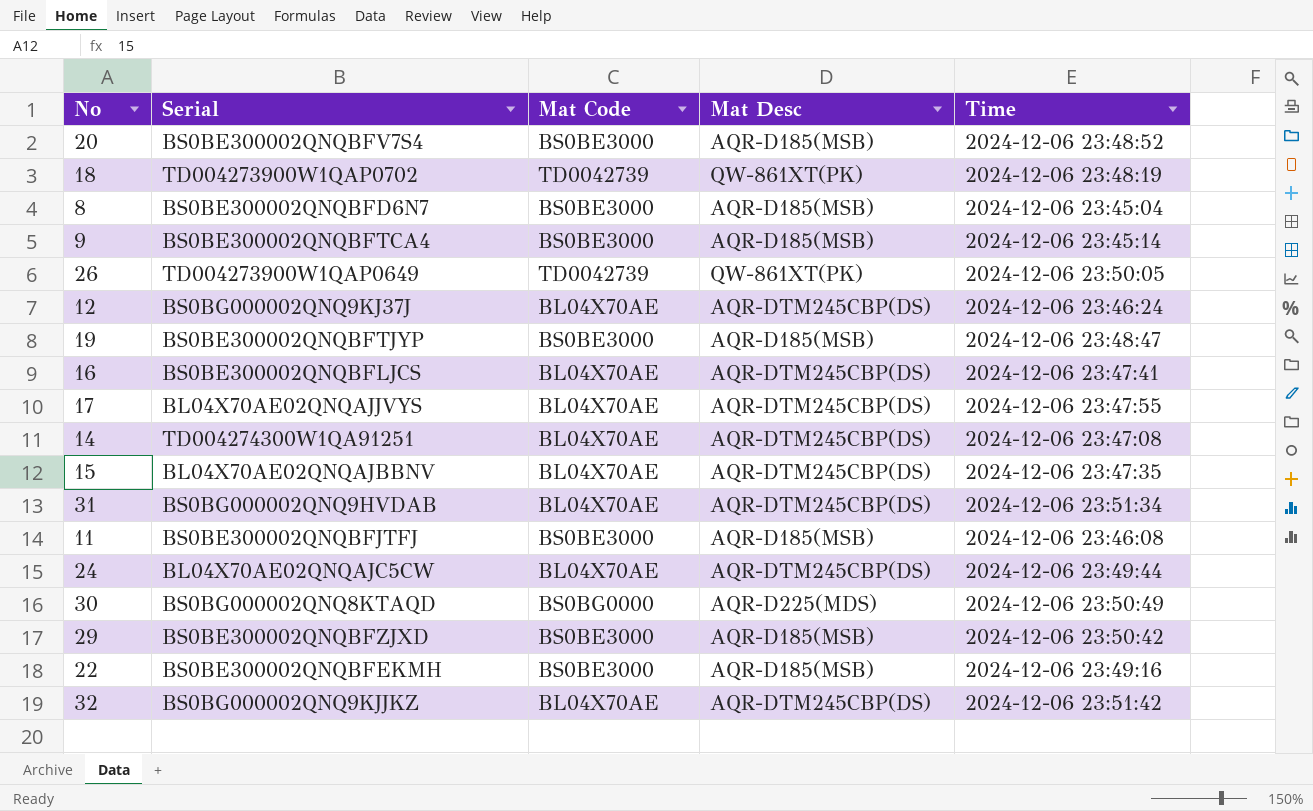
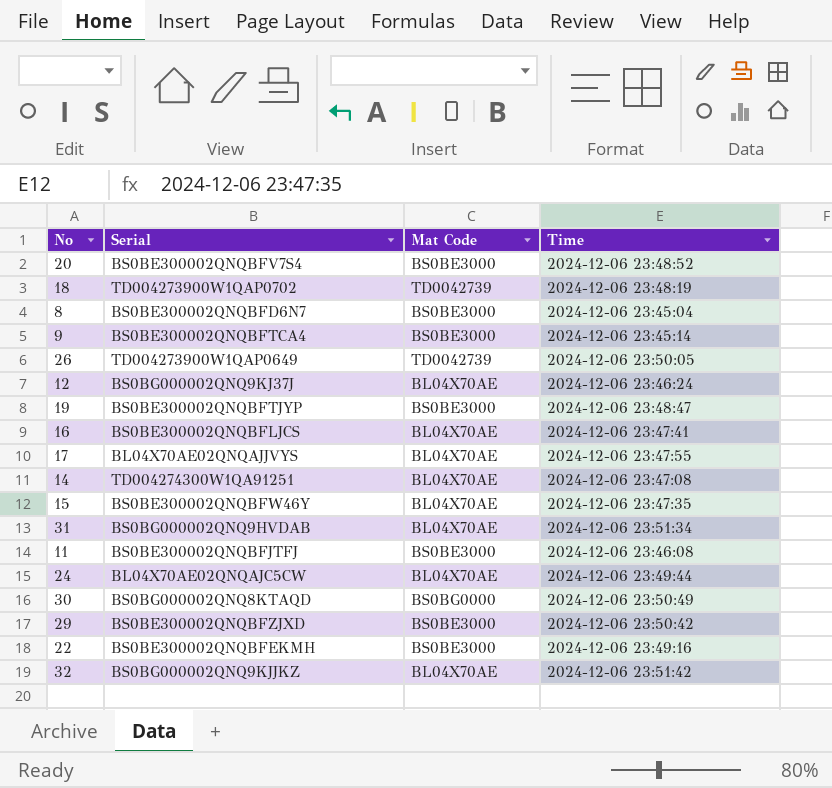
column Mat Desc | position: 4 -> none
15 | Serial: BL04X70AE02QNQAJBBNV -> BS0BE300002QNQBFW46Y

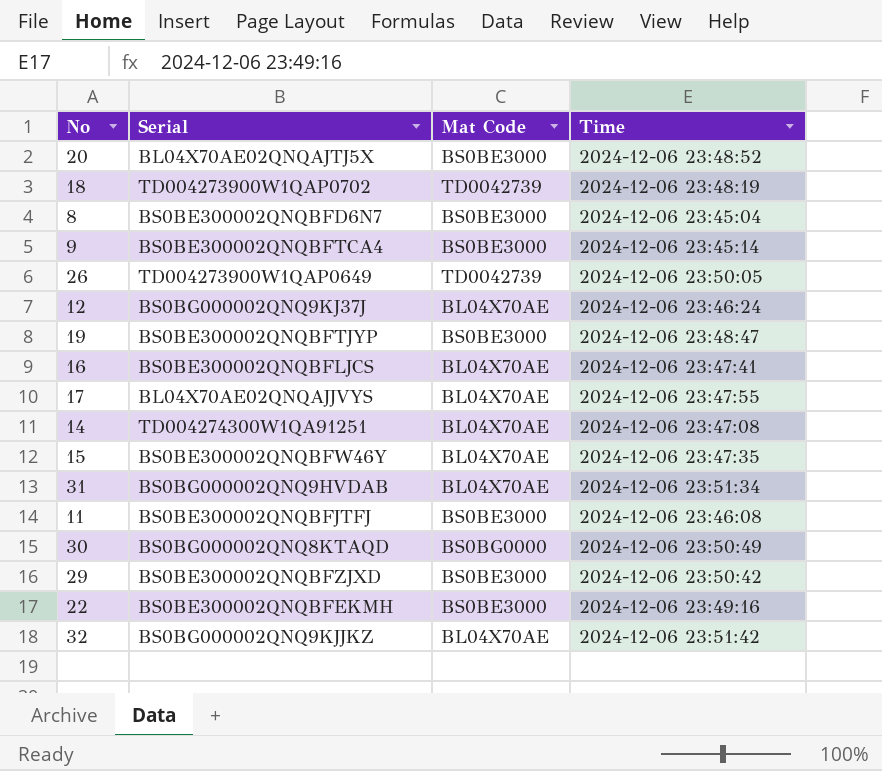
row 24: BL04X70AE02QNQAJC5CW | BL04X70AE | 2024-12-06 23:49:44 -> none
20 | Serial: BS0BE300002QNQBFV7S4 -> BL04X70AE02QNQAJTJ5X

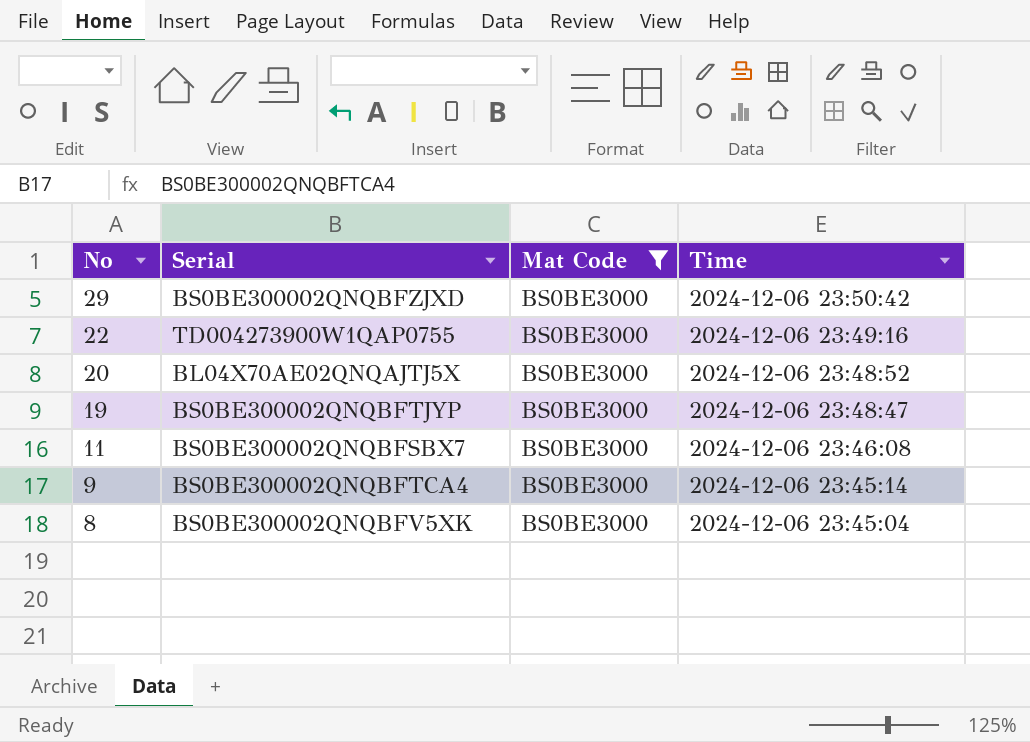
filter: none -> Mat Code = BS0BE3000
row order: none -> No descending
22 | Serial: BS0BE300002QNQBFEKMH -> TD004273900W1QAP0755
11 | Serial: BS0BE300002QNQBFJTFJ -> BS0BE300002QNQBFSBX7
8 | Serial: BS0BE300002QNQBFD6N7 -> BS0BE300002QNQBFV5XK

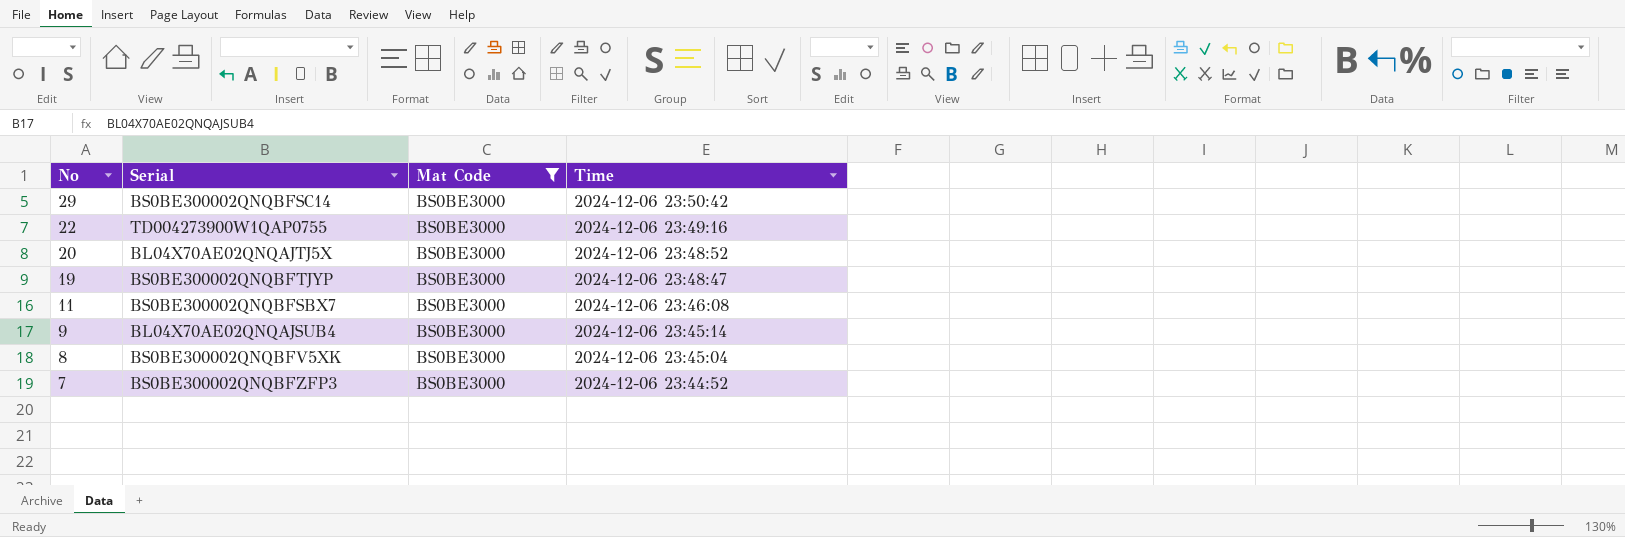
29 | Serial: BS0BE300002QNQBFZJXD -> BS0BE300002QNQBFSC14
9 | Serial: BS0BE300002QNQBFTCA4 -> BL04X70AE02QNQAJSUB4
row 7: none -> BS0BE300002QNQBFZFP3 | BS0BE3000 | 2024-12-06 23:44:52

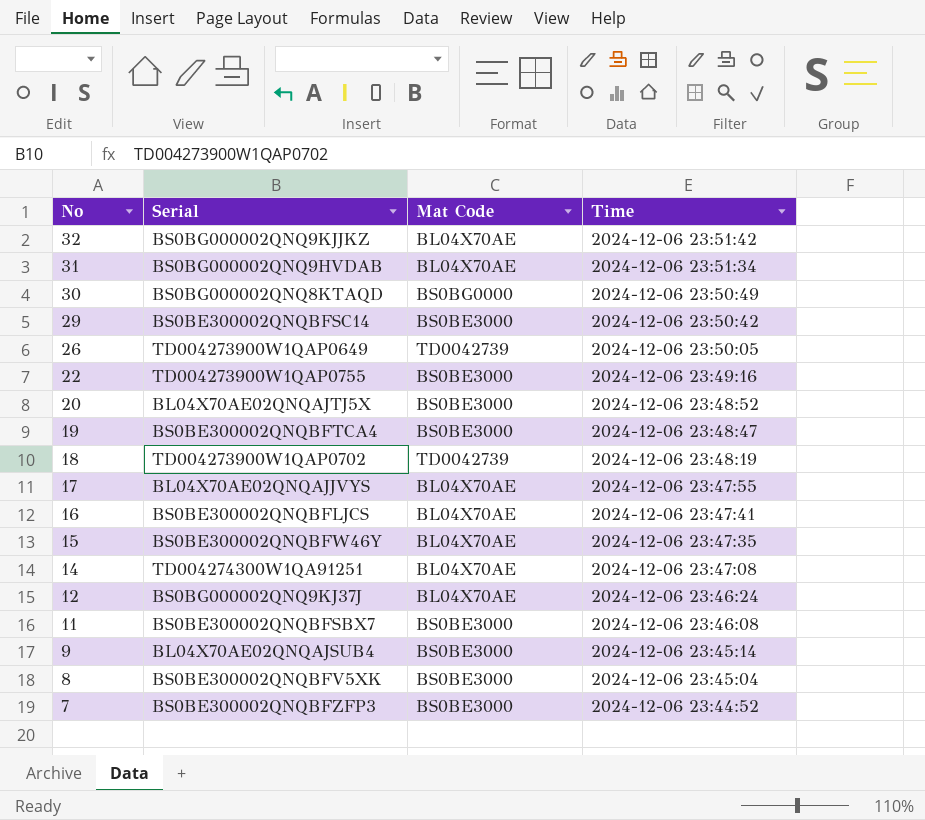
filter: Mat Code = BS0BE3000 -> none
19 | Serial: BS0BE300002QNQBFTJYP -> BS0BE300002QNQBFTCA4

